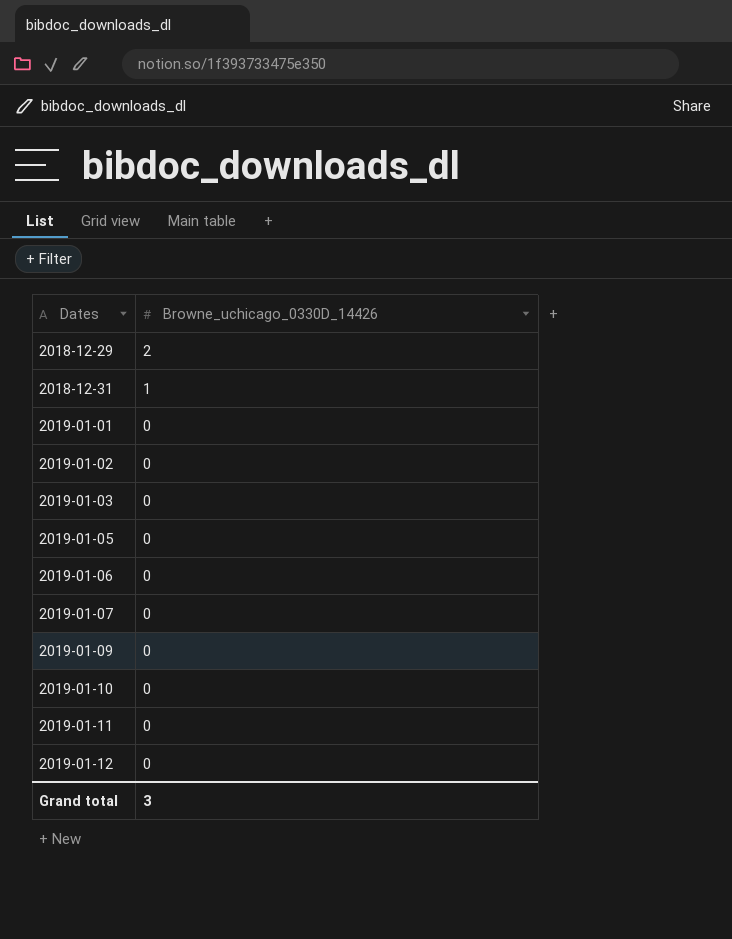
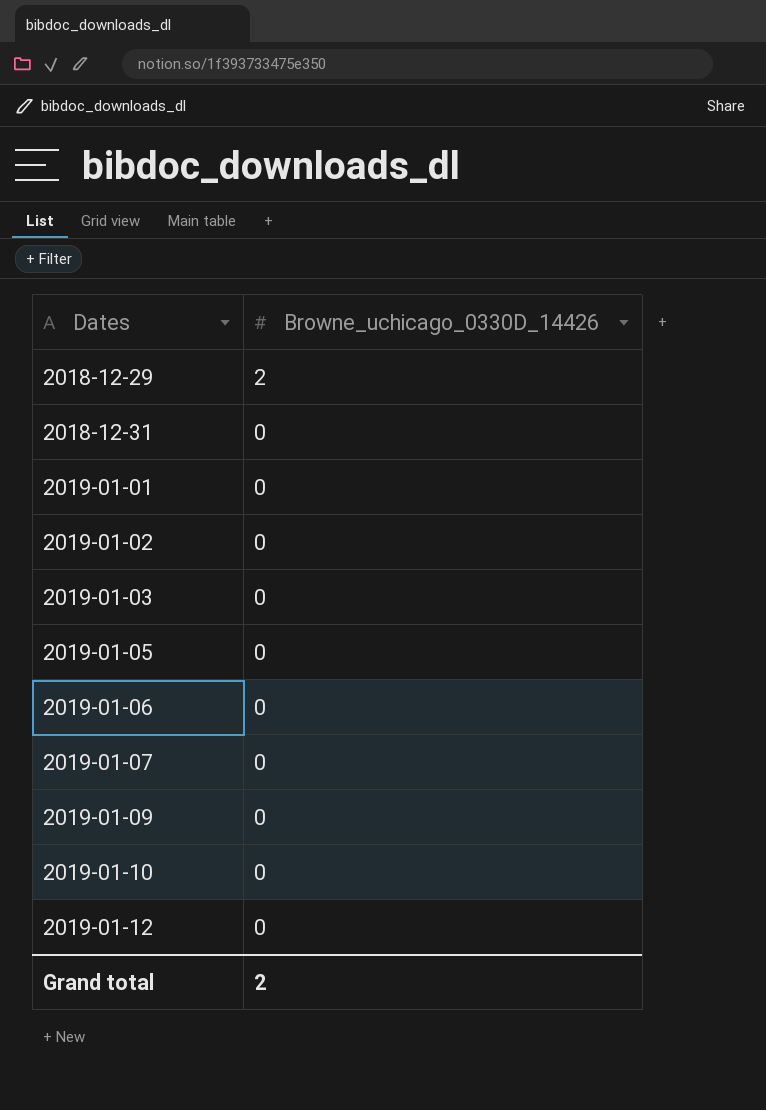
row 2019-01-11: 0 -> none
2018-12-31 | Browne_uchicago_0330D_14426: 1 -> 0
Grand total | Browne_uchicago_0330D_14426: 3 -> 2

